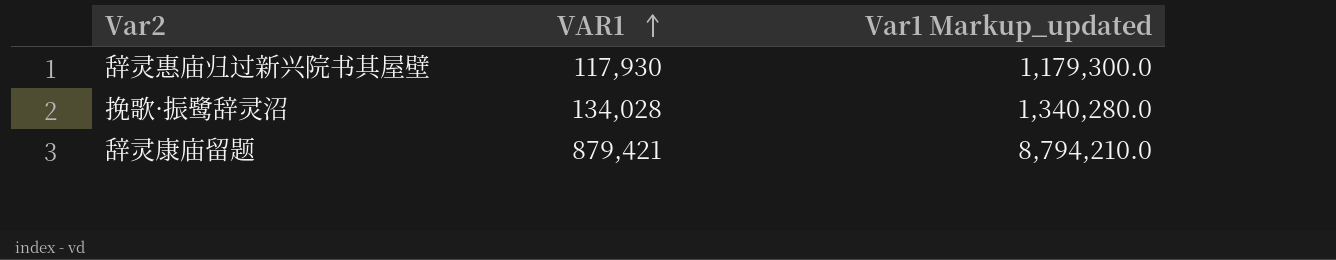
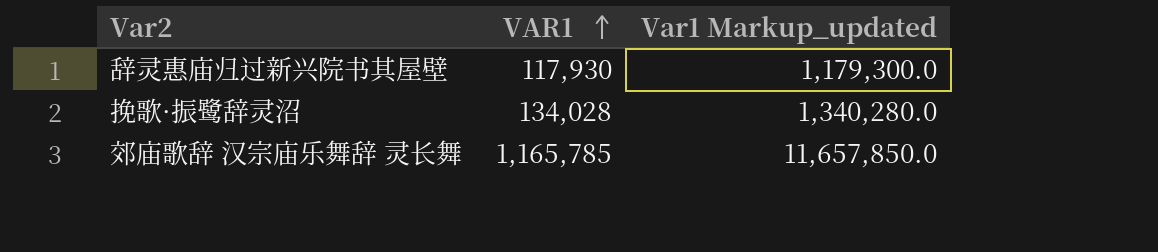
row 辞灵康庙留题: 879,421 | 8,794,210.0 -> none
row 郊庙歌辞 汉宗庙乐舞辞 灵长舞: none -> 1,165,785 | 11,657,850.0

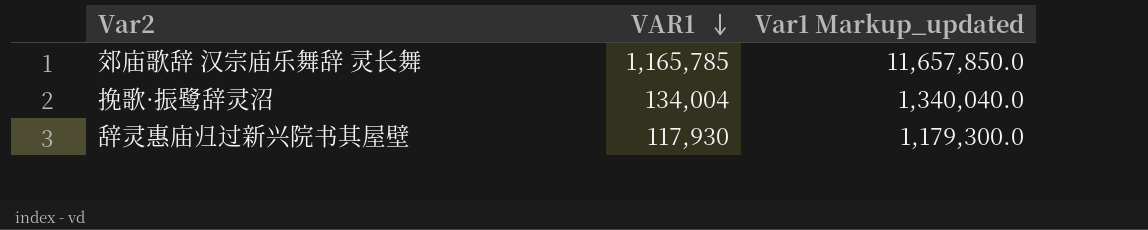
row order: VAR1 ascending -> VAR1 descending
挽歌·振鹭辞灵沼 | VAR1: 134,028 -> 134,004
挽歌·振鹭辞灵沼 | Var1 Markup_updated: 1,340,280.0 -> 1,340,040.0

